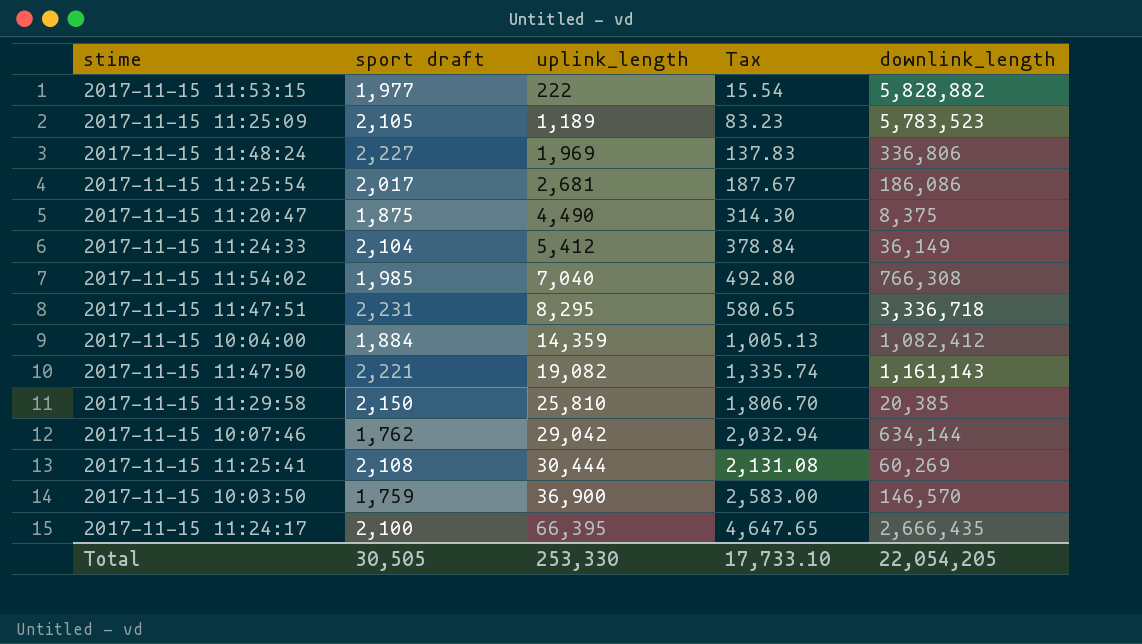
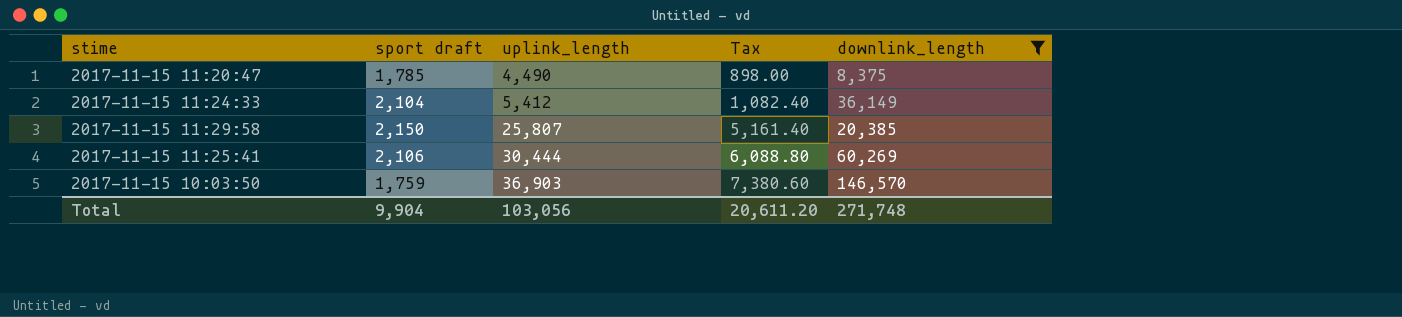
filter: none -> downlink_length <= 146,570
column Tax | formula: [uplink_length] * 0.07 -> [uplink_length] * 0.2
2017-11-15 11:20:47 | sport draft: 1,875 -> 1,785
2017-11-15 11:29:58 | uplink_length: 25,810 -> 25,807
2017-11-15 11:25:41 | sport draft: 2,108 -> 2,106
2017-11-15 10:03:50 | uplink_length: 36,900 -> 36,903
Total | sport draft: 30,505 -> 9,904
Total | uplink_length: 253,330 -> 103,056
Total | Tax: 17,733.10 -> 20,611.20
Total | downlink_length: 22,054,205 -> 271,748

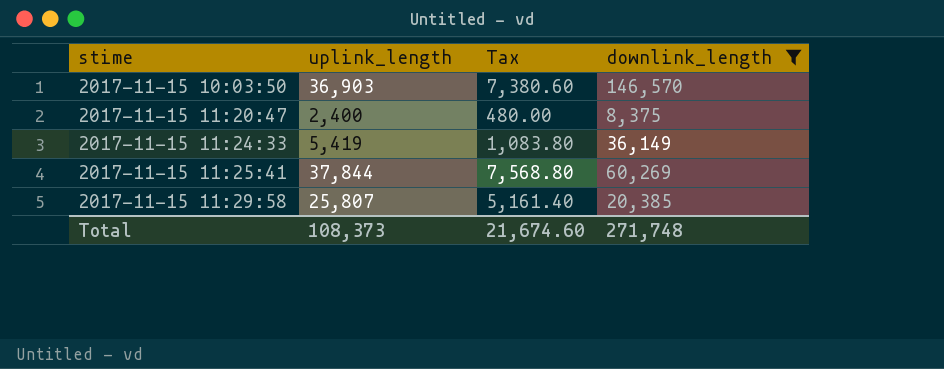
row order: uplink_length ascending -> stime ascending
column sport draft | position: 2 -> none
2017-11-15 11:20:47 | uplink_length: 4,490 -> 2,400
2017-11-15 11:20:47 | Tax: 898.00 -> 480.00
2017-11-15 11:24:33 | uplink_length: 5,412 -> 5,419
2017-11-15 11:24:33 | Tax: 1,082.40 -> 1,083.80
2017-11-15 11:25:41 | uplink_length: 30,444 -> 37,844
2017-11-15 11:25:41 | Tax: 6,088.80 -> 7,568.80
Total | uplink_length: 103,056 -> 108,373
Total | Tax: 20,611.20 -> 21,674.60

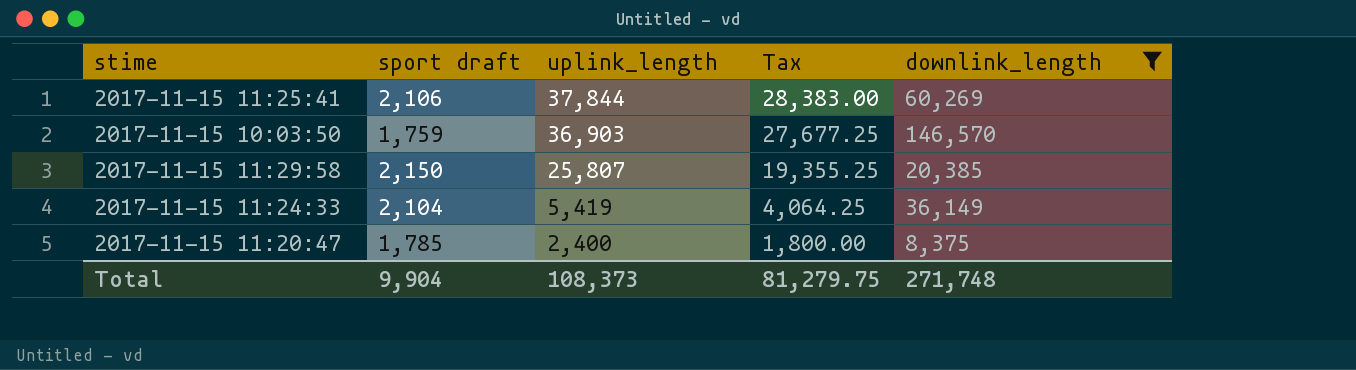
row order: stime ascending -> uplink_length descending
column sport draft | position: none -> 2
column Tax | formula: [uplink_length] * 0.2 -> [uplink_length] * 0.75
Total | Tax: 21,674.60 -> 81,279.75

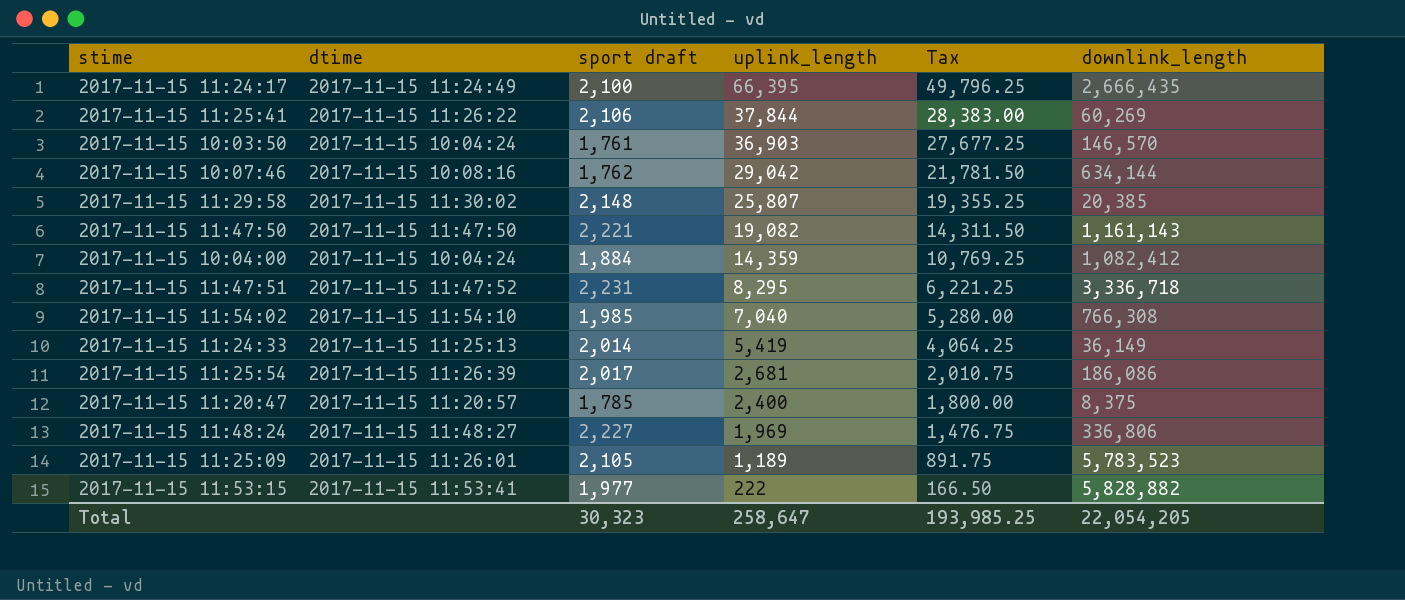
filter: downlink_length <= 146,570 -> none
column dtime | position: none -> 2
2017-11-15 10:03:50 | sport draft: 1,759 -> 1,761
2017-11-15 11:29:58 | sport draft: 2,150 -> 2,148
2017-11-15 11:24:33 | sport draft: 2,104 -> 2,014
Total | sport draft: 9,904 -> 30,323
Total | uplink_length: 108,373 -> 258,647
Total | Tax: 81,279.75 -> 193,985.25
Total | downlink_length: 271,748 -> 22,054,205

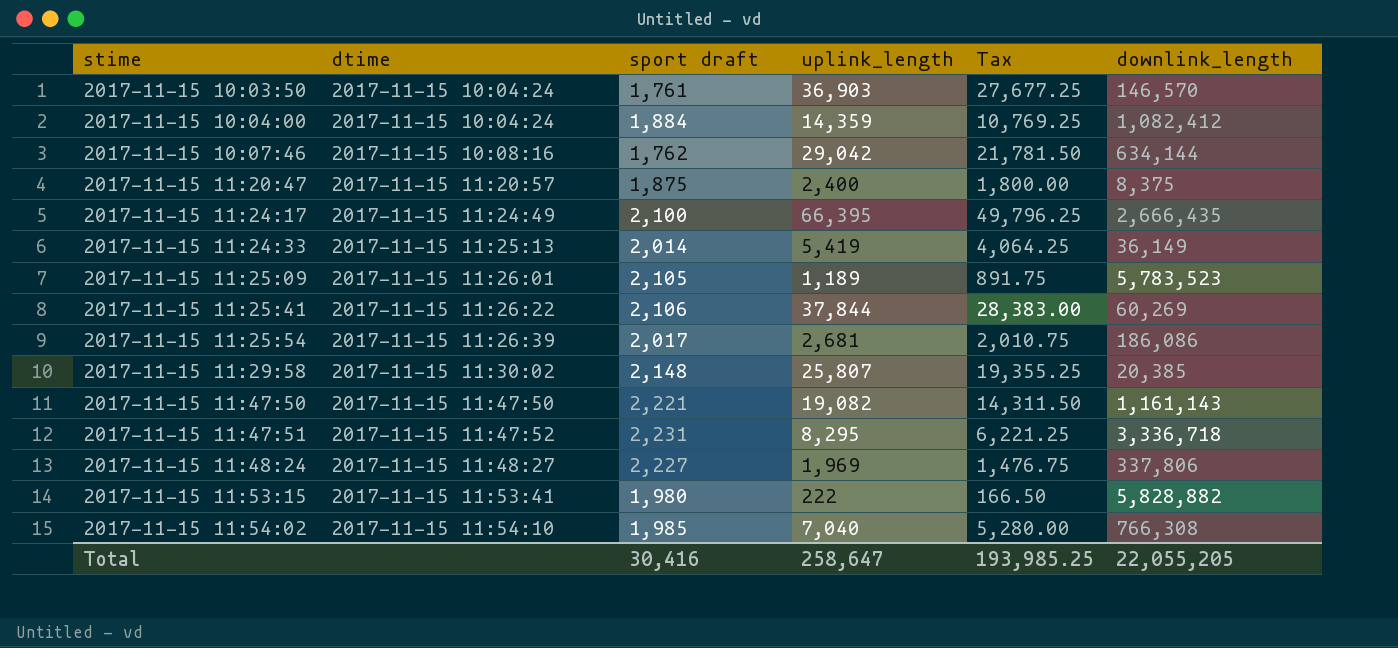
row order: uplink_length descending -> stime ascending
2017-11-15 11:20:47 | sport draft: 1,785 -> 1,875
2017-11-15 11:48:24 | downlink_length: 336,806 -> 337,806
2017-11-15 11:53:15 | sport draft: 1,977 -> 1,980
Total | sport draft: 30,323 -> 30,416
Total | downlink_length: 22,054,205 -> 22,055,205

